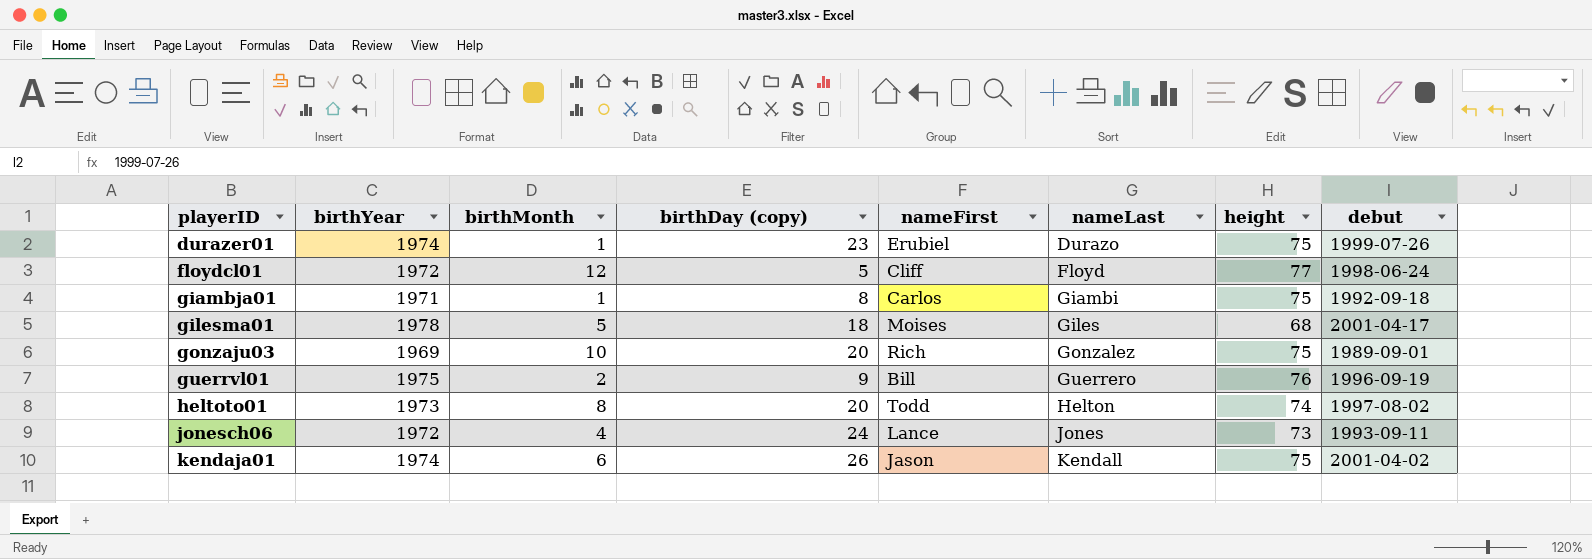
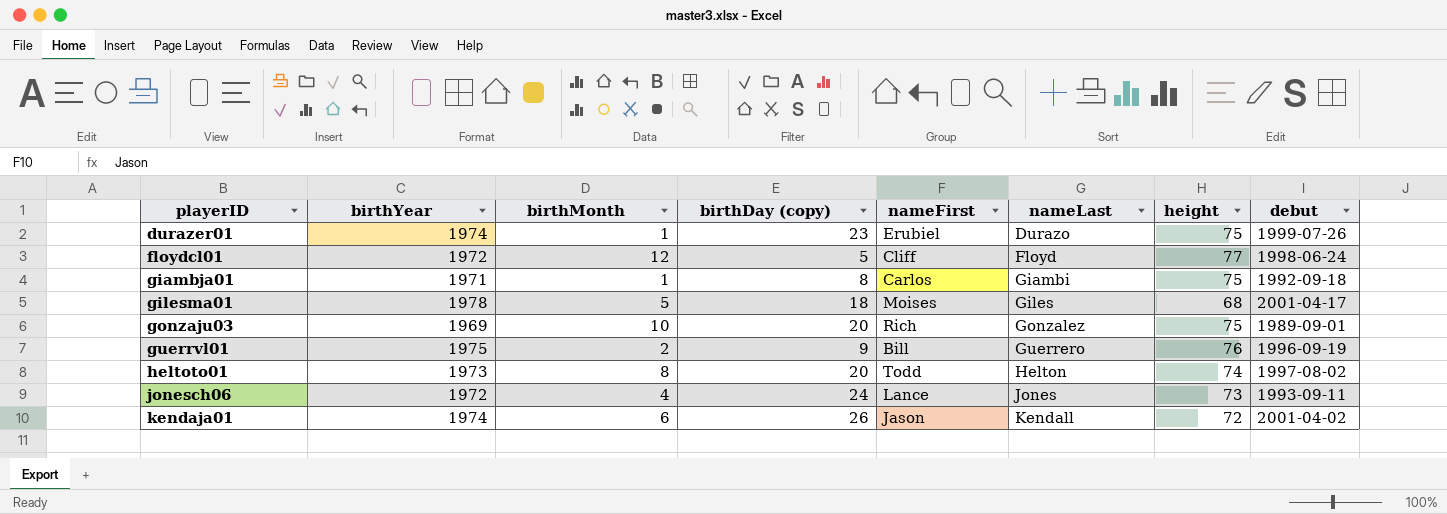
kendaja01 | height: 75 -> 72

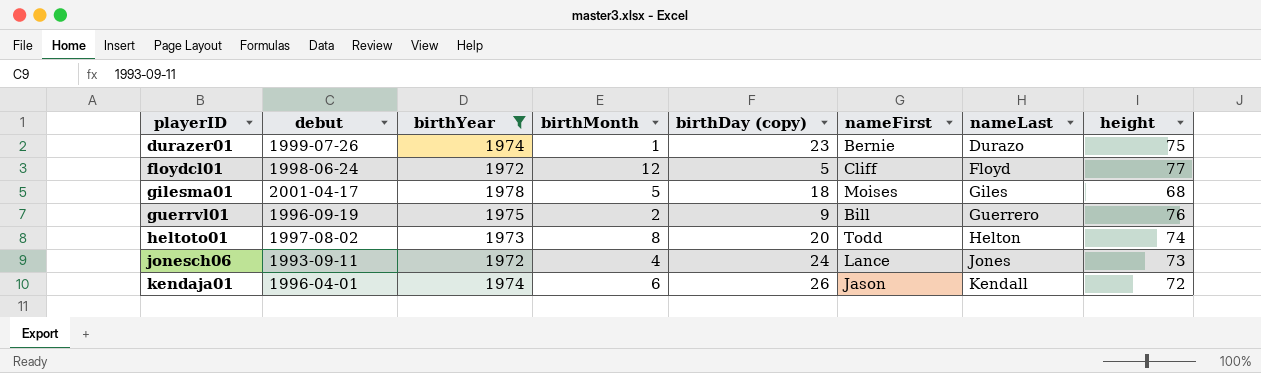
filter: none -> birthYear >= 1972
column debut | position: 8 -> 2
durazer01 | nameFirst: Erubiel -> Bernie
kendaja01 | debut: 2001-04-02 -> 1996-04-01

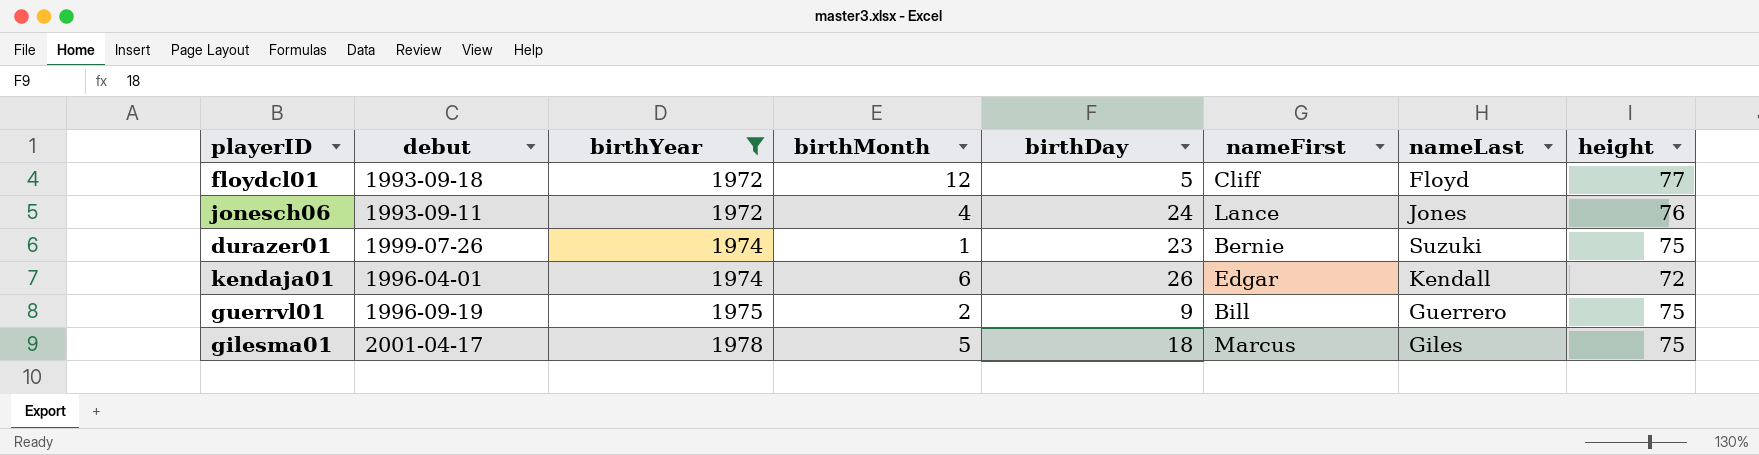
row order: playerID ascending -> birthYear ascending
column name: birthDay (copy) -> birthDay
row heltoto01: 1997-08-02 | 1973 | 8 | 20 | Todd | Helton | 74 -> none
floydcl01 | debut: 1998-06-24 -> 1993-09-18
jonesch06 | height: 73 -> 76
durazer01 | nameLast: Durazo -> Suzuki
kendaja01 | nameFirst: Jason -> Edgar
guerrvl01 | height: 76 -> 75
gilesma01 | nameFirst: Moises -> Marcus
gilesma01 | height: 68 -> 75

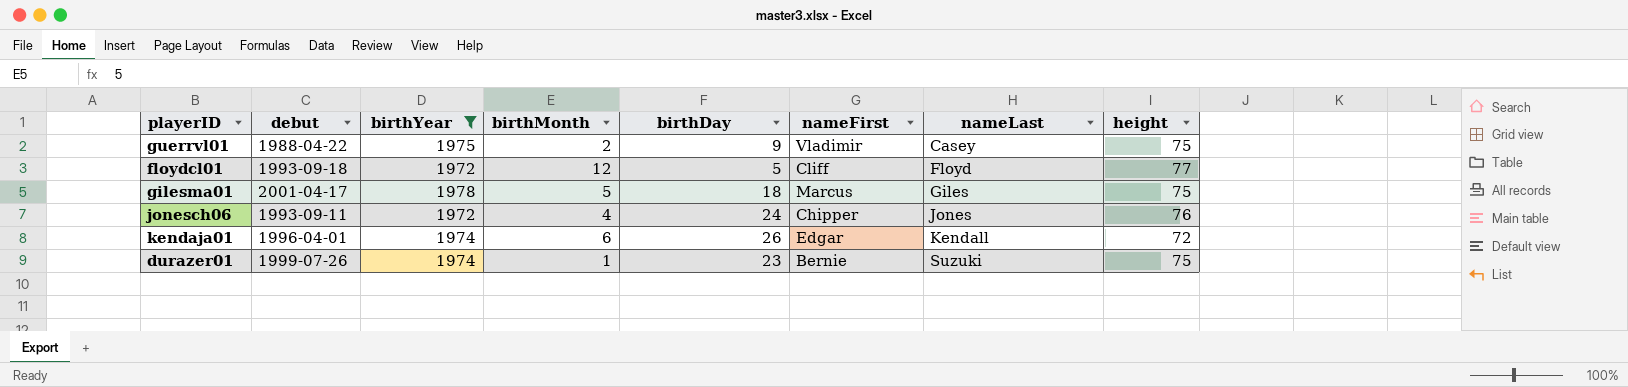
row order: birthYear ascending -> nameLast ascending
guerrvl01 | debut: 1996-09-19 -> 1988-04-22
guerrvl01 | nameFirst: Bill -> Vladimir
guerrvl01 | nameLast: Guerrero -> Casey
jonesch06 | nameFirst: Lance -> Chipper

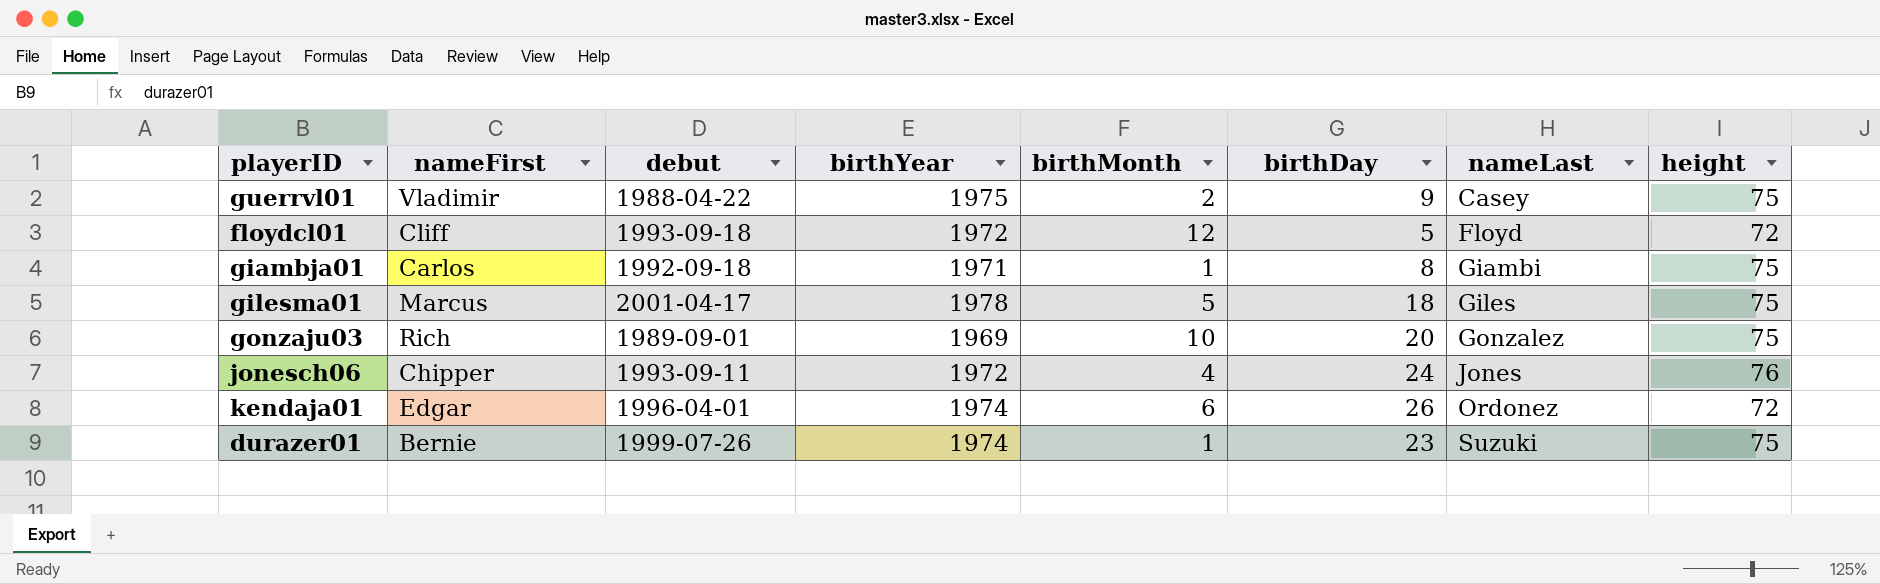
filter: birthYear >= 1972 -> none
column nameFirst | position: 6 -> 2
floydcl01 | height: 77 -> 72
kendaja01 | nameLast: Kendall -> Ordonez

